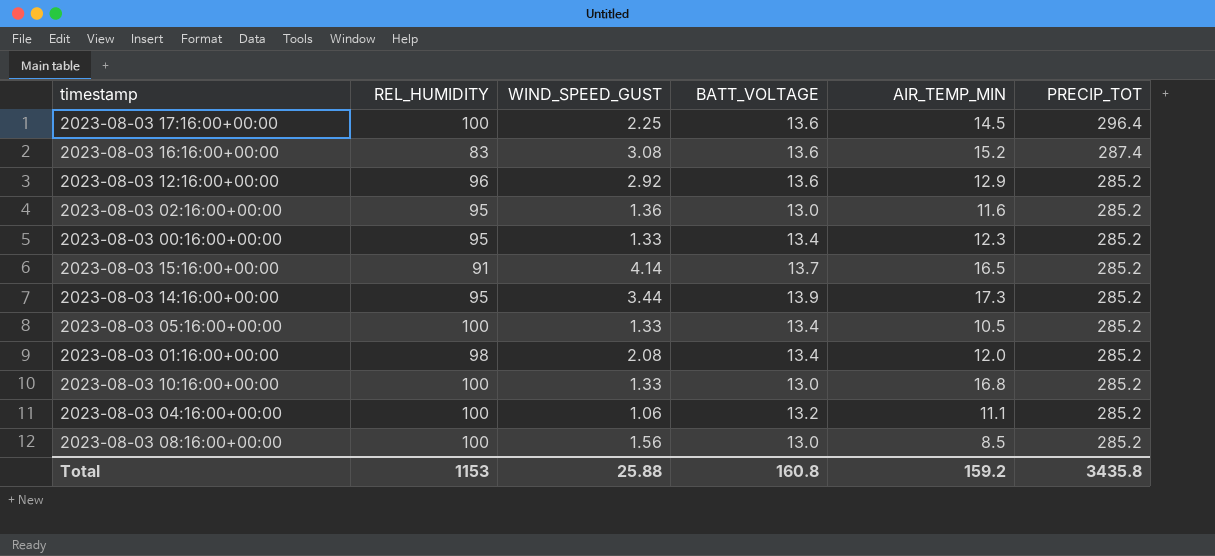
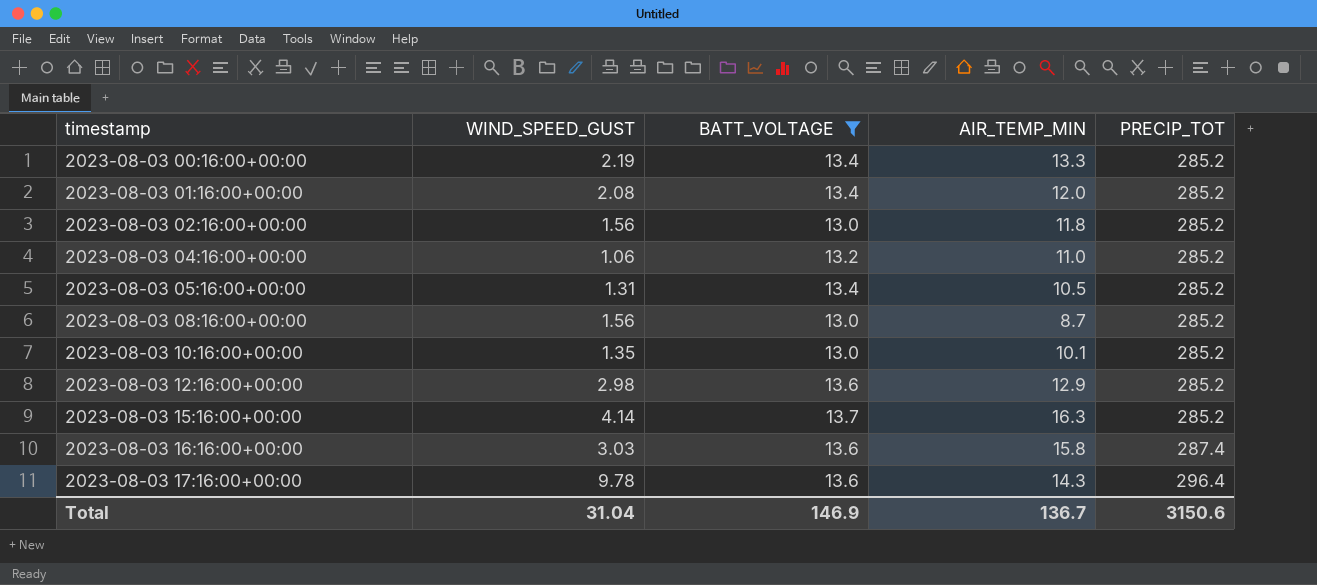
filter: none -> BATT_VOLTAGE != 13.9
row order: PRECIP_TOT descending -> timestamp ascending
column REL_HUMIDITY | position: 2 -> none
2023-08-03 00:16:00+00:00 | WIND_SPEED_GUST: 1.33 -> 2.19
2023-08-03 00:16:00+00:00 | AIR_TEMP_MIN: 12.3 -> 13.3
2023-08-03 02:16:00+00:00 | WIND_SPEED_GUST: 1.36 -> 1.56
2023-08-03 02:16:00+00:00 | AIR_TEMP_MIN: 11.6 -> 11.8
2023-08-03 04:16:00+00:00 | AIR_TEMP_MIN: 11.1 -> 11.0
2023-08-03 05:16:00+00:00 | WIND_SPEED_GUST: 1.33 -> 1.31
2023-08-03 08:16:00+00:00 | AIR_TEMP_MIN: 8.5 -> 8.7
2023-08-03 10:16:00+00:00 | WIND_SPEED_GUST: 1.33 -> 1.35
2023-08-03 10:16:00+00:00 | AIR_TEMP_MIN: 16.8 -> 10.1
2023-08-03 12:16:00+00:00 | WIND_SPEED_GUST: 2.92 -> 2.98
2023-08-03 15:16:00+00:00 | AIR_TEMP_MIN: 16.5 -> 16.3
2023-08-03 16:16:00+00:00 | WIND_SPEED_GUST: 3.08 -> 3.03
2023-08-03 16:16:00+00:00 | AIR_TEMP_MIN: 15.2 -> 15.8
2023-08-03 17:16:00+00:00 | WIND_SPEED_GUST: 2.25 -> 9.78
2023-08-03 17:16:00+00:00 | AIR_TEMP_MIN: 14.5 -> 14.3
Total | WIND_SPEED_GUST: 25.88 -> 31.04
Total | BATT_VOLTAGE: 160.8 -> 146.9
Total | AIR_TEMP_MIN: 159.2 -> 136.7
Total | PRECIP_TOT: 3435.8 -> 3150.6

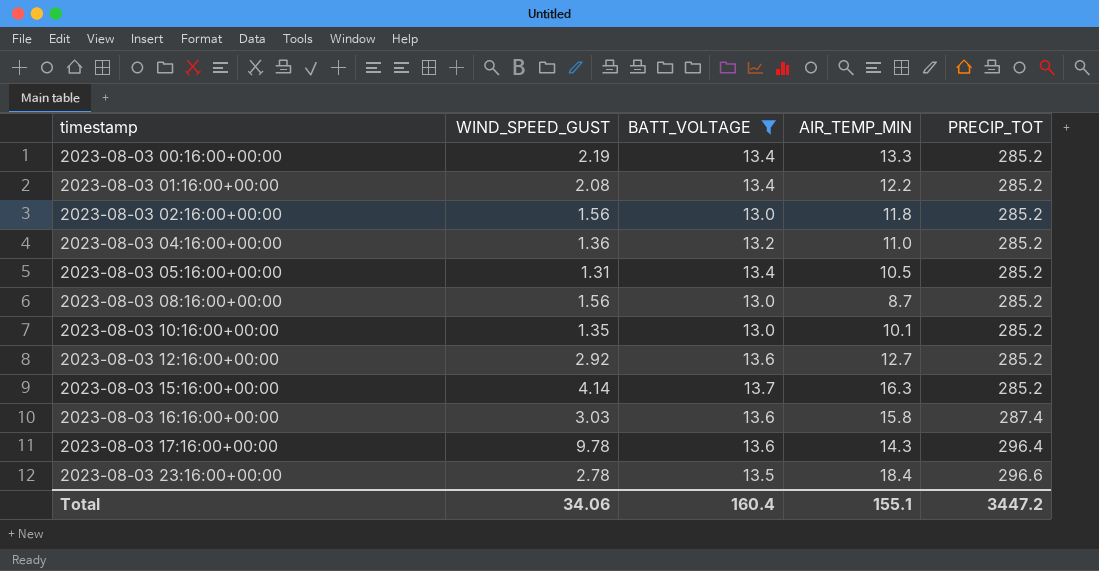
2023-08-03 01:16:00+00:00 | AIR_TEMP_MIN: 12.0 -> 12.2
2023-08-03 04:16:00+00:00 | WIND_SPEED_GUST: 1.06 -> 1.36
2023-08-03 12:16:00+00:00 | WIND_SPEED_GUST: 2.98 -> 2.92
2023-08-03 12:16:00+00:00 | AIR_TEMP_MIN: 12.9 -> 12.7
row 2023-08-03 23:16:00+00:00: none -> 2.78 | 13.5 | 18.4 | 296.6
Total | WIND_SPEED_GUST: 31.04 -> 34.06
Total | BATT_VOLTAGE: 146.9 -> 160.4
Total | AIR_TEMP_MIN: 136.7 -> 155.1
Total | PRECIP_TOT: 3150.6 -> 3447.2

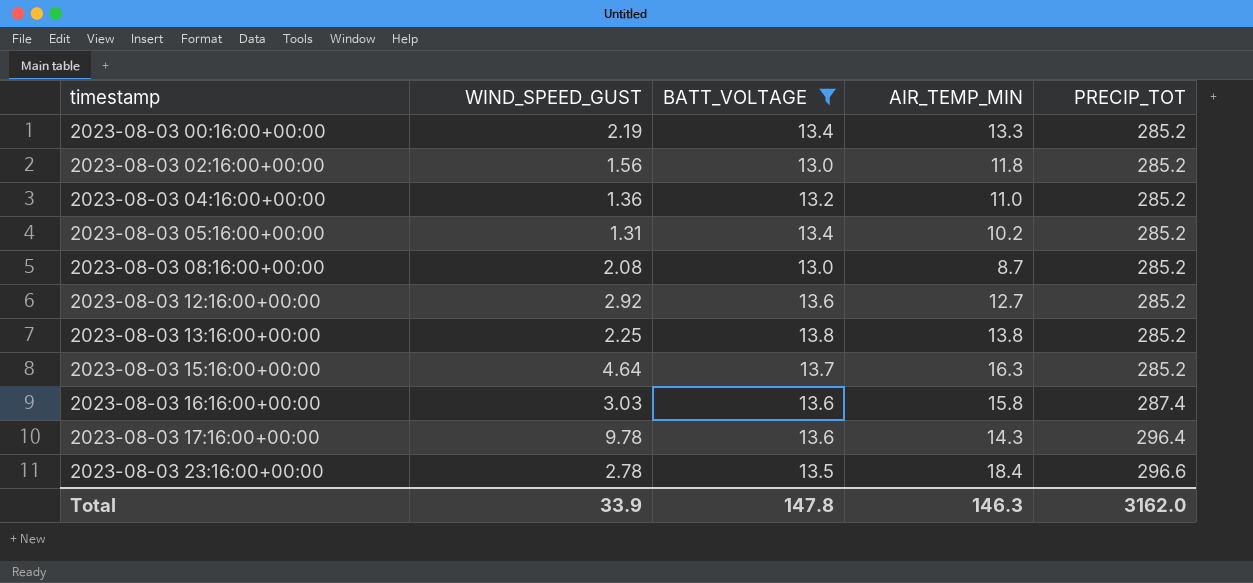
row 2023-08-03 01:16:00+00:00: 2.08 | 13.4 | 12.2 | 285.2 -> none
row 2023-08-03 10:16:00+00:00: 1.35 | 13.0 | 10.1 | 285.2 -> none
2023-08-03 05:16:00+00:00 | AIR_TEMP_MIN: 10.5 -> 10.2
2023-08-03 08:16:00+00:00 | WIND_SPEED_GUST: 1.56 -> 2.08
row 2023-08-03 13:16:00+00:00: none -> 2.25 | 13.8 | 13.8 | 285.2
2023-08-03 15:16:00+00:00 | WIND_SPEED_GUST: 4.14 -> 4.64
Total | WIND_SPEED_GUST: 34.06 -> 33.9
Total | BATT_VOLTAGE: 160.4 -> 147.8
Total | AIR_TEMP_MIN: 155.1 -> 146.3
Total | PRECIP_TOT: 3447.2 -> 3162.0

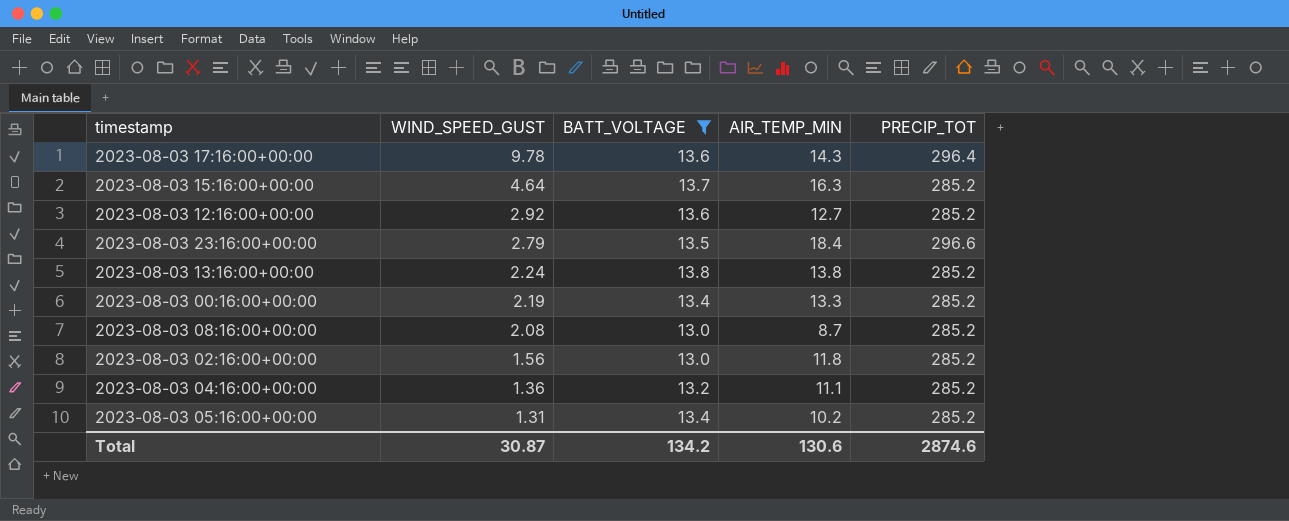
row order: timestamp ascending -> WIND_SPEED_GUST descending
row 2023-08-03 16:16:00+00:00: 3.03 | 13.6 | 15.8 | 287.4 -> none
2023-08-03 23:16:00+00:00 | WIND_SPEED_GUST: 2.78 -> 2.79
2023-08-03 13:16:00+00:00 | WIND_SPEED_GUST: 2.25 -> 2.24
2023-08-03 04:16:00+00:00 | AIR_TEMP_MIN: 11.0 -> 11.1
Total | WIND_SPEED_GUST: 33.9 -> 30.87
Total | BATT_VOLTAGE: 147.8 -> 134.2
Total | AIR_TEMP_MIN: 146.3 -> 130.6
Total | PRECIP_TOT: 3162.0 -> 2874.6

